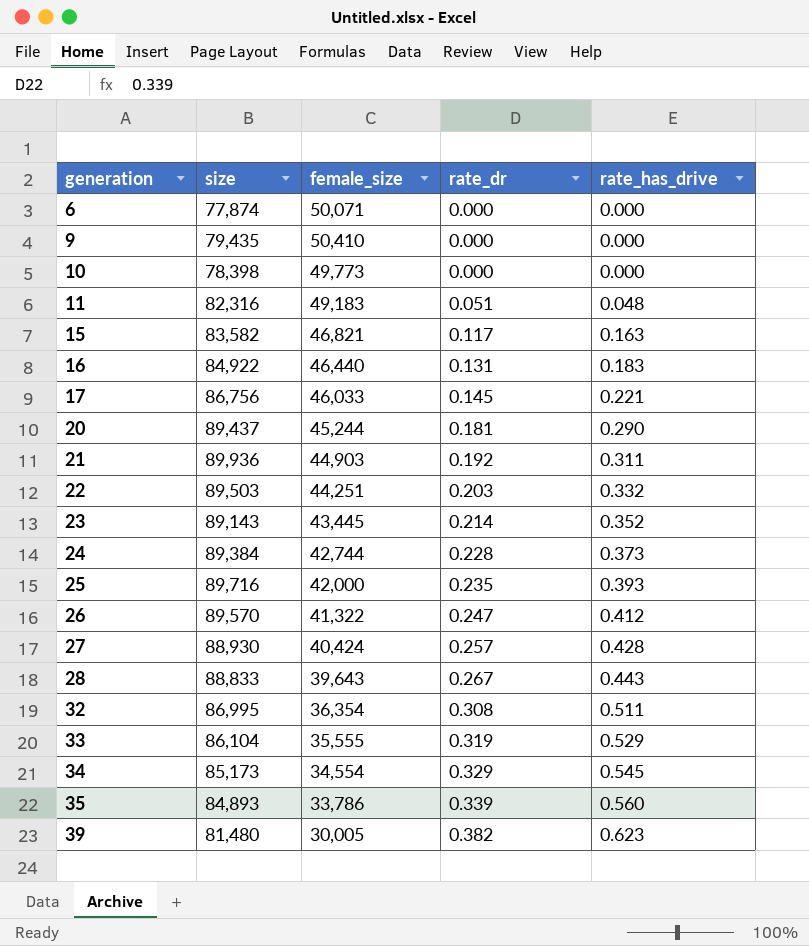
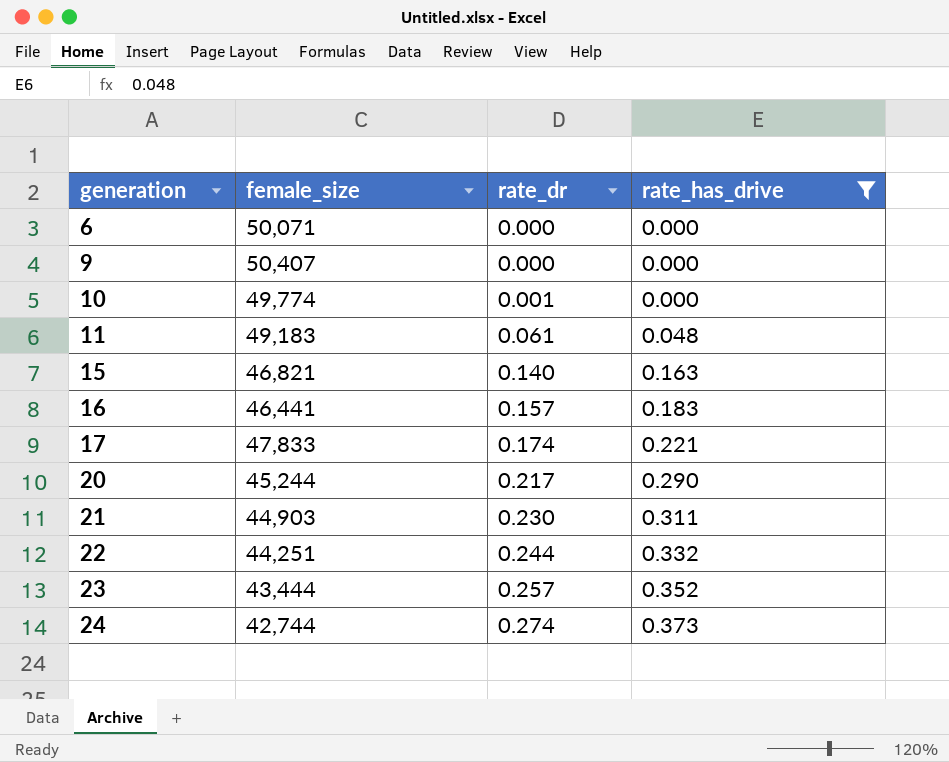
filter: none -> rate_has_drive <= 0.373
column size | position: 2 -> none
9 | female_size: 50,410 -> 50,407
10 | female_size: 49,773 -> 49,774
10 | rate_dr: 0.000 -> 0.001
11 | rate_dr: 0.051 -> 0.061
15 | rate_dr: 0.117 -> 0.140
16 | female_size: 46,440 -> 46,441
16 | rate_dr: 0.131 -> 0.157
17 | female_size: 46,033 -> 47,833
17 | rate_dr: 0.145 -> 0.174
20 | rate_dr: 0.181 -> 0.217
21 | rate_dr: 0.192 -> 0.230
22 | rate_dr: 0.203 -> 0.244
23 | female_size: 43,445 -> 43,444
23 | rate_dr: 0.214 -> 0.257
24 | rate_dr: 0.228 -> 0.274

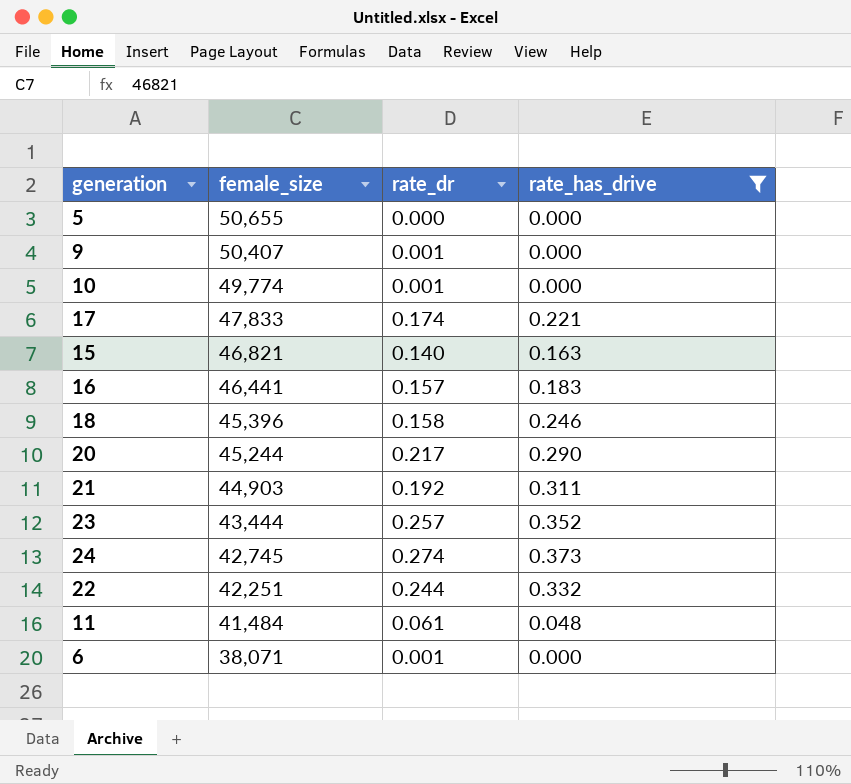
row order: generation ascending -> female_size descending
row 5: none -> 50,655 | 0.000 | 0.000
9 | rate_dr: 0.000 -> 0.001
row 18: none -> 45,396 | 0.158 | 0.246
21 | rate_dr: 0.230 -> 0.192
24 | female_size: 42,744 -> 42,745
22 | female_size: 44,251 -> 42,251
11 | female_size: 49,183 -> 41,484
6 | female_size: 50,071 -> 38,071
6 | rate_dr: 0.000 -> 0.001

